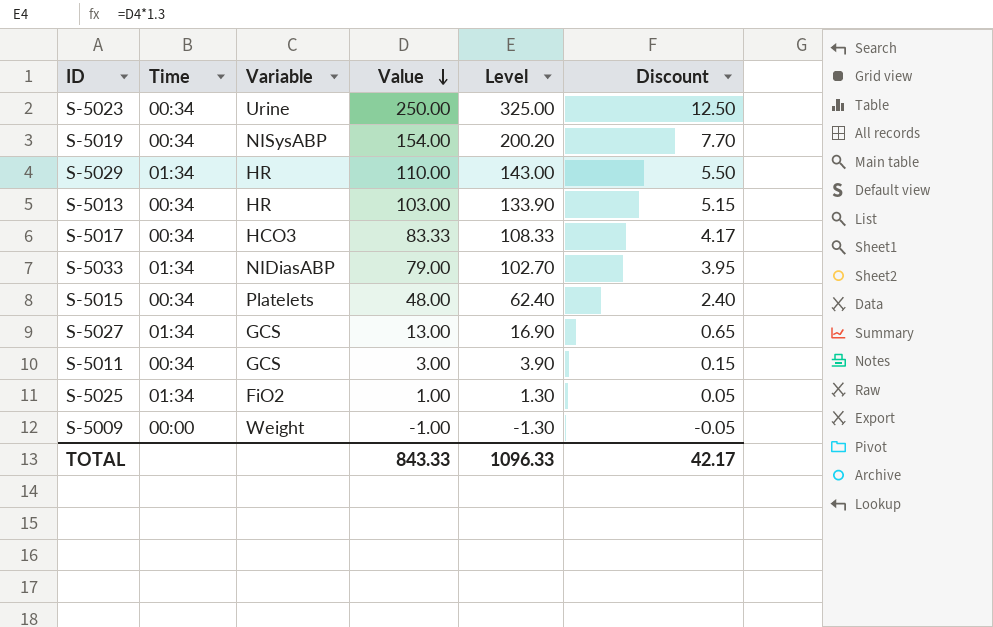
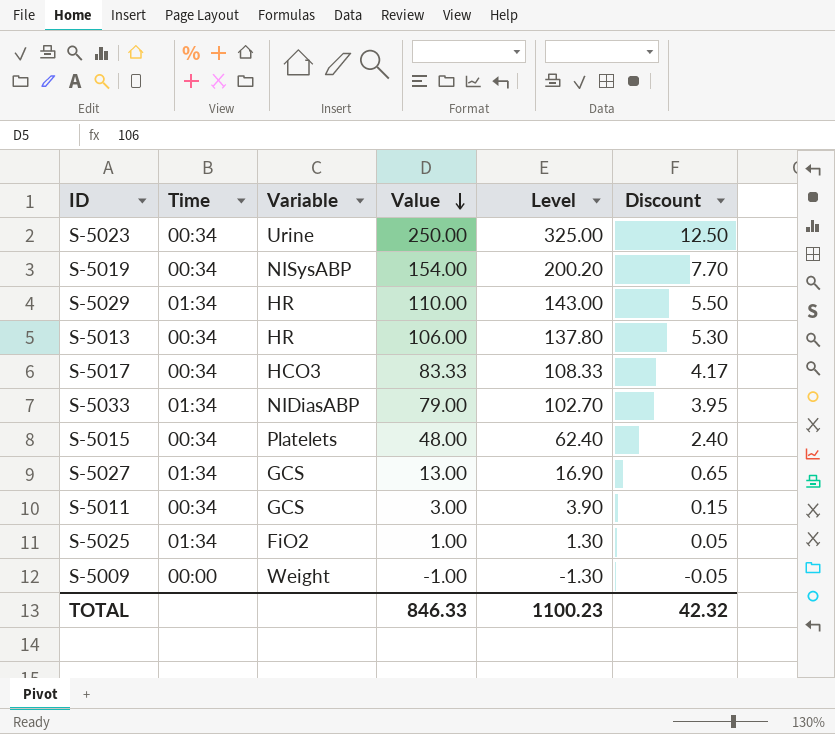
S-5013 | Value: 103.00 -> 106.00
S-5013 | Level: 133.90 -> 137.80
S-5013 | Discount: 5.15 -> 5.30
TOTAL | Value: 843.33 -> 846.33
TOTAL | Level: 1096.33 -> 1100.23
TOTAL | Discount: 42.17 -> 42.32

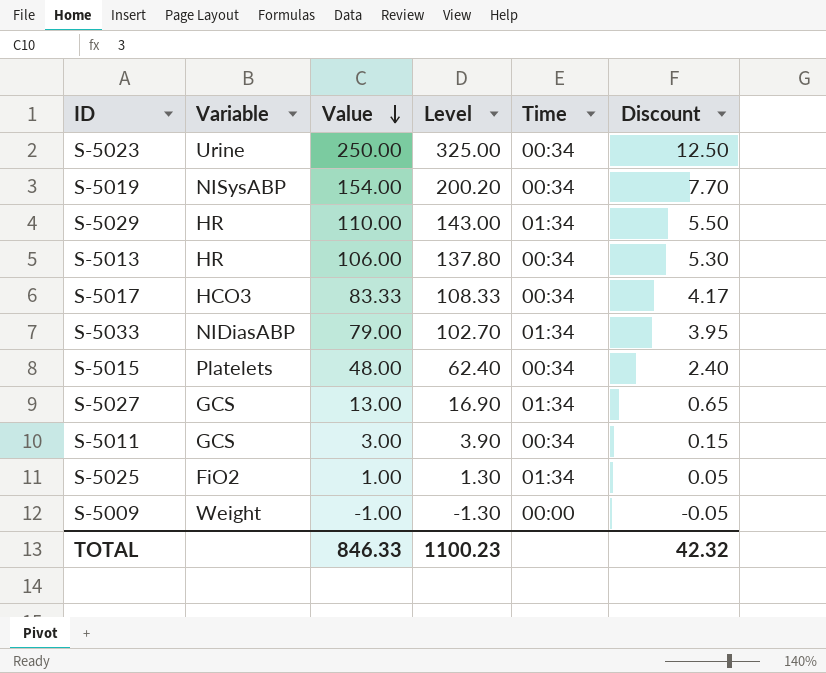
column Time | position: 2 -> 5

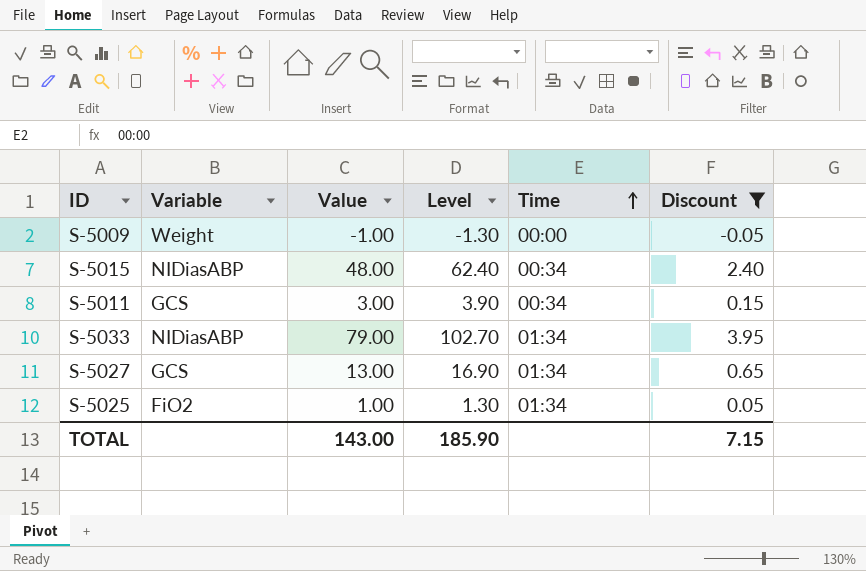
filter: none -> Discount <= 3.95
row order: Value descending -> Time ascending
S-5015 | Variable: Platelets -> NIDiasABP
TOTAL | Value: 846.33 -> 143.00
TOTAL | Level: 1100.23 -> 185.90
TOTAL | Discount: 42.32 -> 7.15

